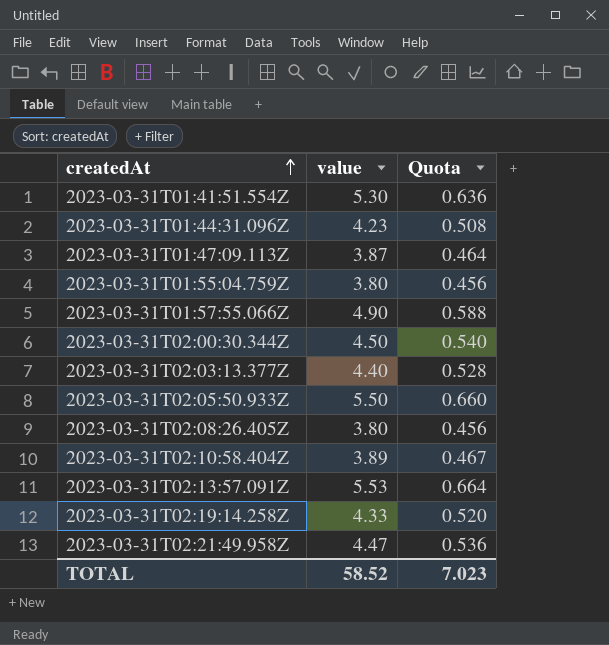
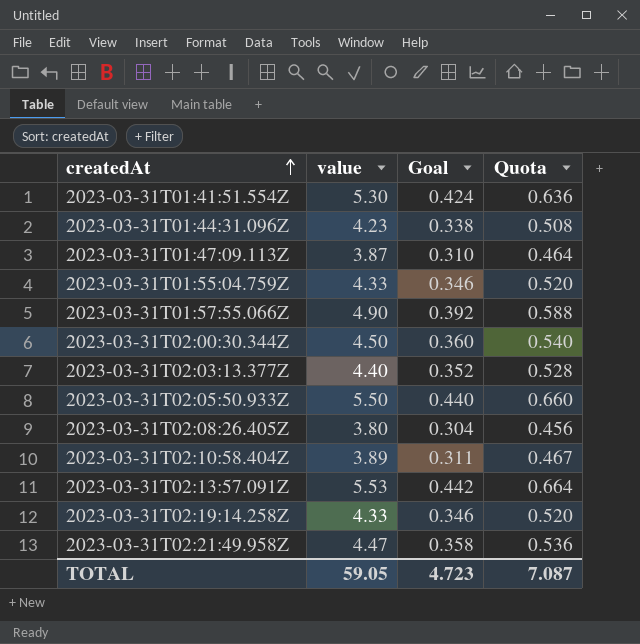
column Goal | formula: none -> [value] * 0.08
2023-03-31T01:55:04.759Z | value: 3.80 -> 4.33
2023-03-31T01:55:04.759Z | Quota: 0.456 -> 0.520
TOTAL | value: 58.52 -> 59.05
TOTAL | Quota: 7.023 -> 7.087

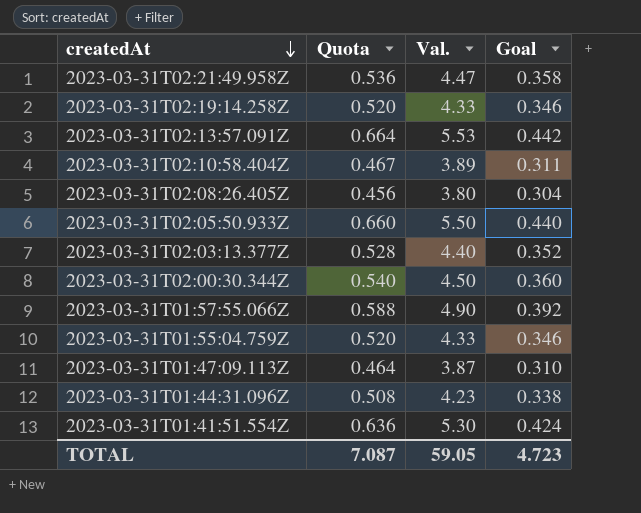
row order: createdAt ascending -> createdAt descending
column Quota | position: 4 -> 2
column name: value -> Val.

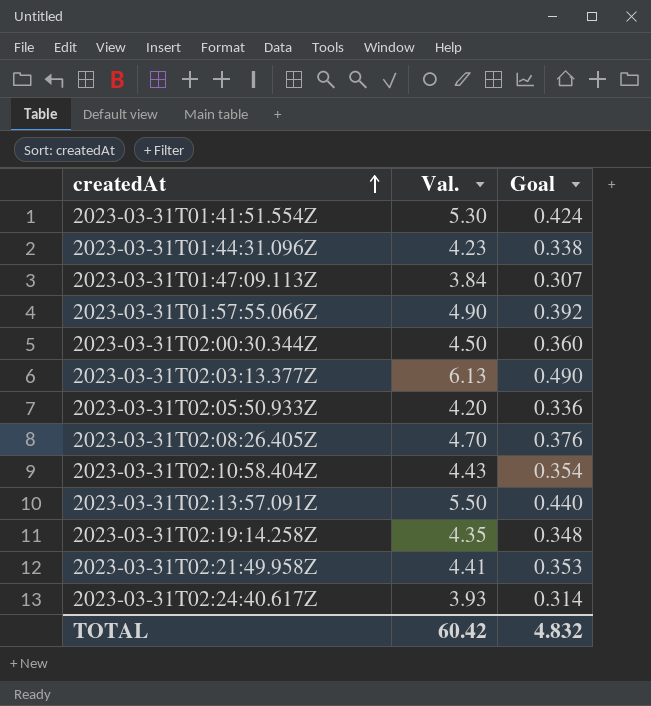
row order: createdAt descending -> createdAt ascending
column Quota | formula: [Val.] * 0.12 -> none
row 2023-03-31T01:55:04.759Z: 0.520 | 4.33 | 0.346 -> none
2023-03-31T01:47:09.113Z | Val.: 3.87 -> 3.84
2023-03-31T01:47:09.113Z | Goal: 0.310 -> 0.307
2023-03-31T02:03:13.377Z | Val.: 4.40 -> 6.13
2023-03-31T02:03:13.377Z | Goal: 0.352 -> 0.490
2023-03-31T02:05:50.933Z | Val.: 5.50 -> 4.20
2023-03-31T02:05:50.933Z | Goal: 0.440 -> 0.336
2023-03-31T02:08:26.405Z | Val.: 3.80 -> 4.70
2023-03-31T02:08:26.405Z | Goal: 0.304 -> 0.376
2023-03-31T02:10:58.404Z | Val.: 3.89 -> 4.43
2023-03-31T02:10:58.404Z | Goal: 0.311 -> 0.354
2023-03-31T02:13:57.091Z | Val.: 5.53 -> 5.50
2023-03-31T02:13:57.091Z | Goal: 0.442 -> 0.440
2023-03-31T02:19:14.258Z | Val.: 4.33 -> 4.35
2023-03-31T02:19:14.258Z | Goal: 0.346 -> 0.348
2023-03-31T02:21:49.958Z | Val.: 4.47 -> 4.41
2023-03-31T02:21:49.958Z | Goal: 0.358 -> 0.353
row 2023-03-31T02:24:40.617Z: none -> 3.93 | 0.314
TOTAL | Val.: 59.05 -> 60.42
TOTAL | Goal: 4.723 -> 4.832

